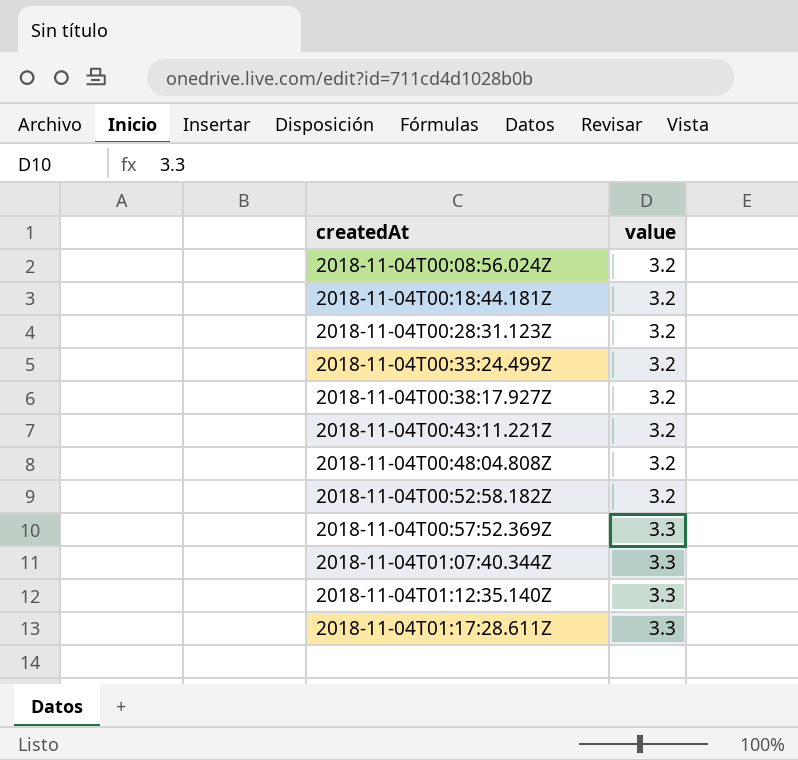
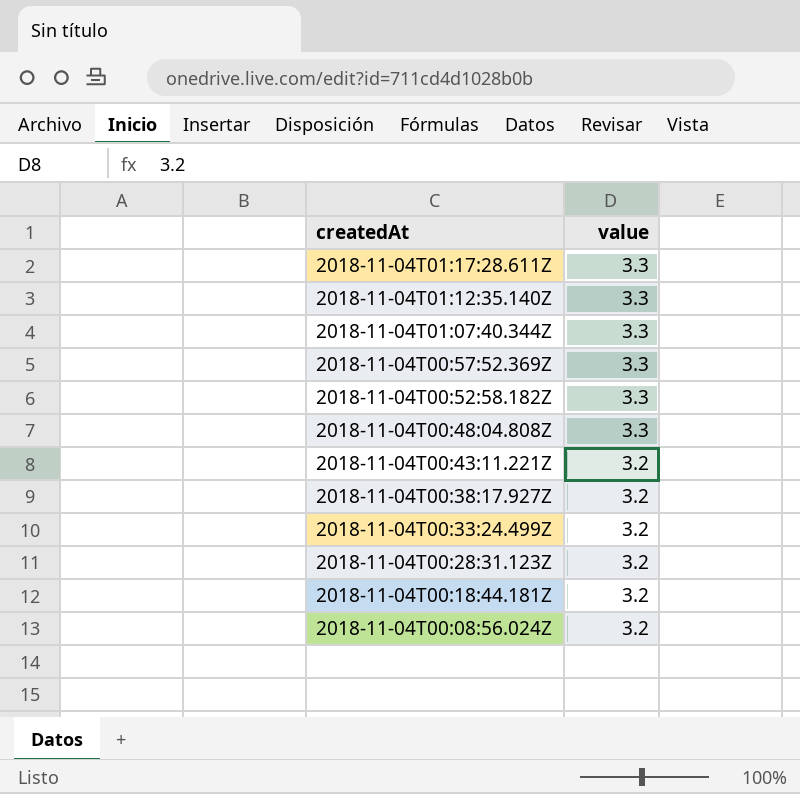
row order: createdAt ascending -> createdAt descending
2018-11-04T00:52:58.182Z | value: 3.2 -> 3.3
2018-11-04T00:48:04.808Z | value: 3.2 -> 3.3

